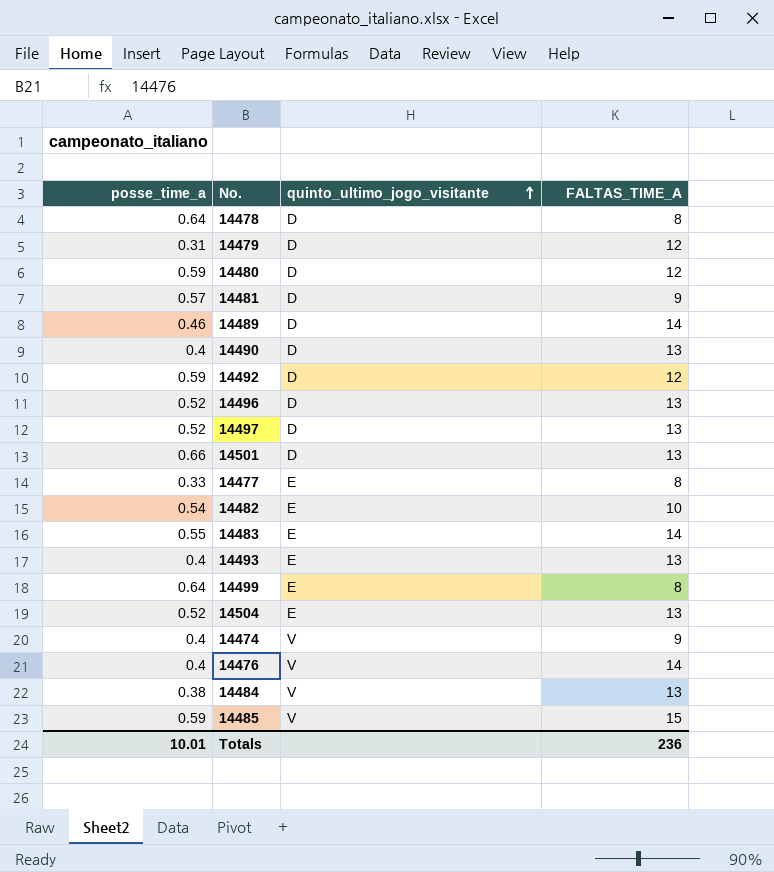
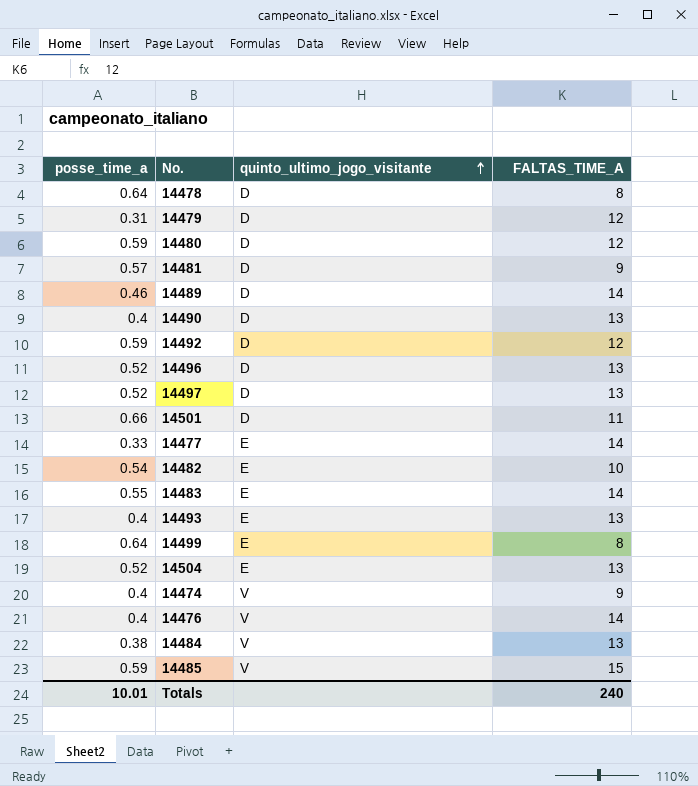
14501 | FALTAS_TIME_A: 13 -> 11
14477 | FALTAS_TIME_A: 8 -> 14
Totals | FALTAS_TIME_A: 236 -> 240

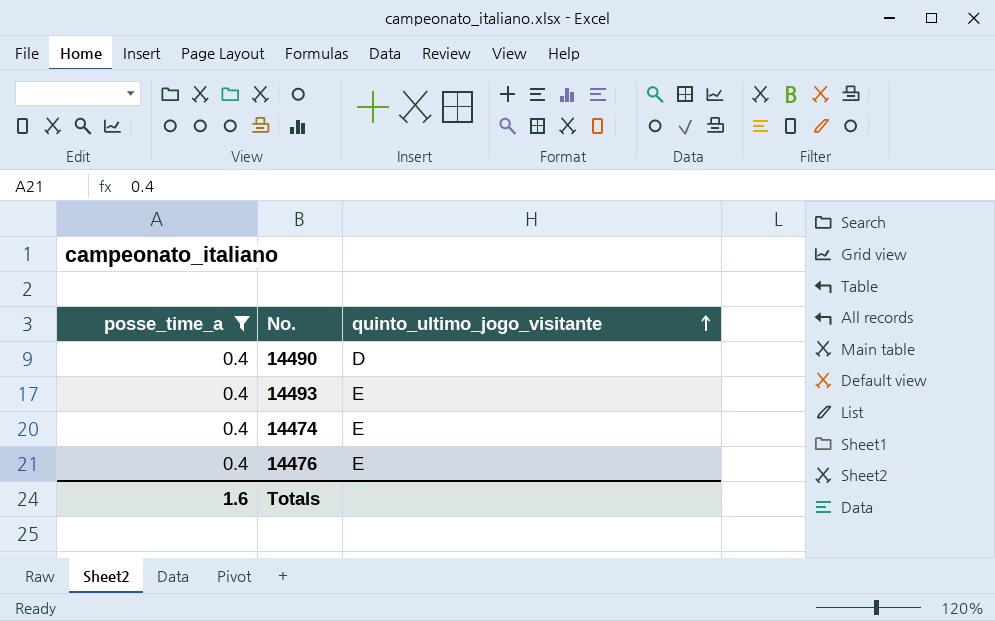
filter: none -> posse_time_a = 0.4
column FALTAS_TIME_A | position: 4 -> none
14474 | quinto_ultimo_jogo_visitante: V -> E
14476 | quinto_ultimo_jogo_visitante: V -> E
Totals | posse_time_a: 10.01 -> 1.6

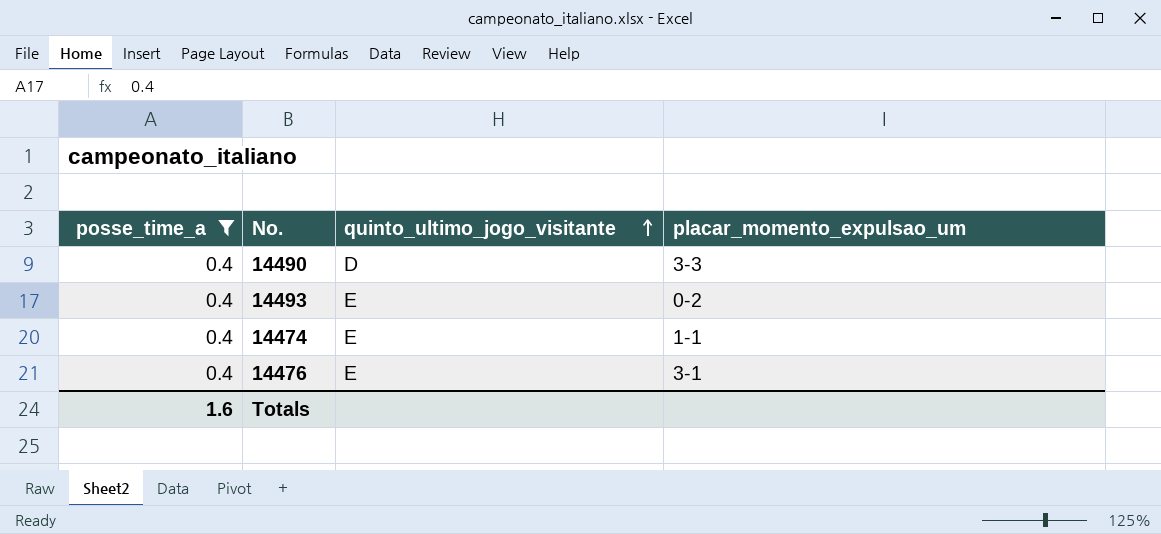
column placar_momento_expulsao_um | position: none -> 4

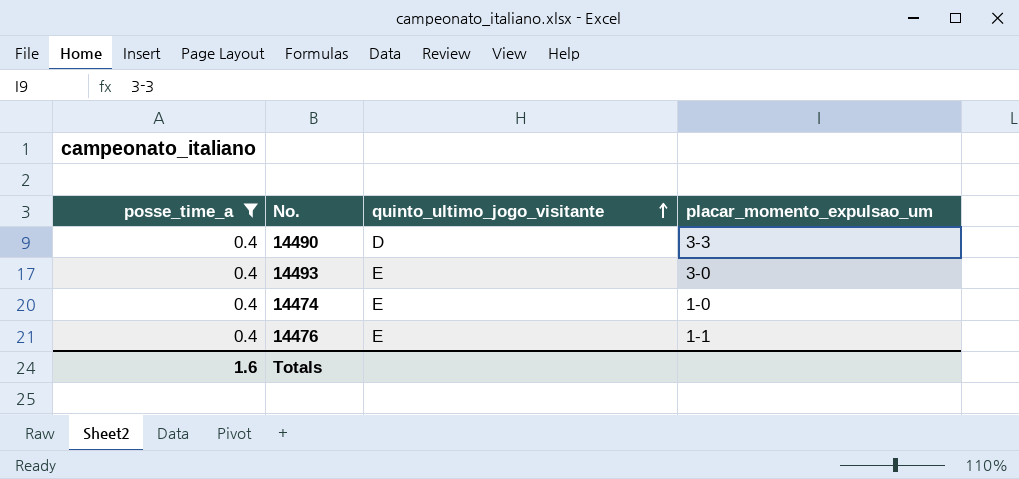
14493 | placar_momento_expulsao_um: 0-2 -> 3-0
14474 | placar_momento_expulsao_um: 1-1 -> 1-0
14476 | placar_momento_expulsao_um: 3-1 -> 1-1

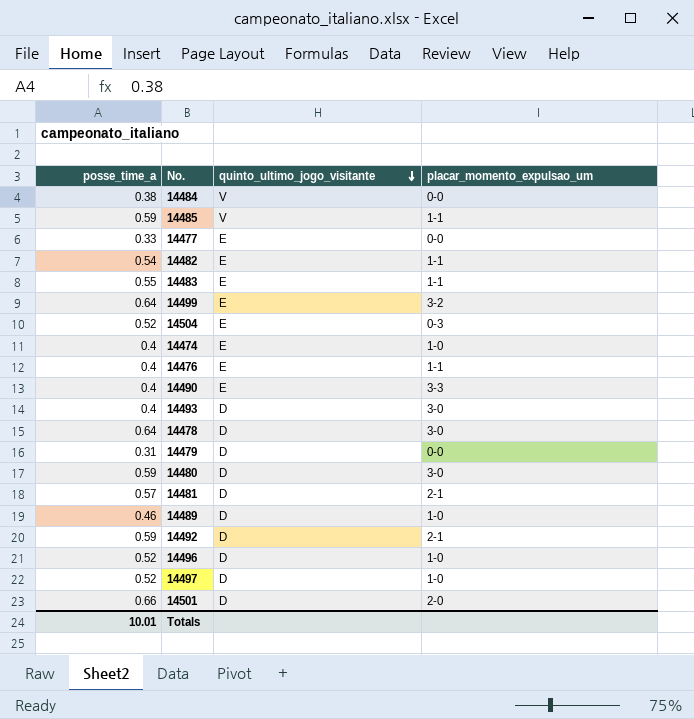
filter: posse_time_a = 0.4 -> none
row order: quinto_ultimo_jogo_visitante ascending -> quinto_ultimo_jogo_visitante descending
14490 | quinto_ultimo_jogo_visitante: D -> E
14493 | quinto_ultimo_jogo_visitante: E -> D
Totals | posse_time_a: 1.6 -> 10.01

